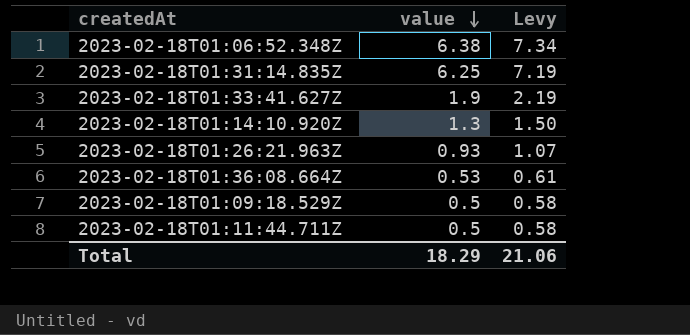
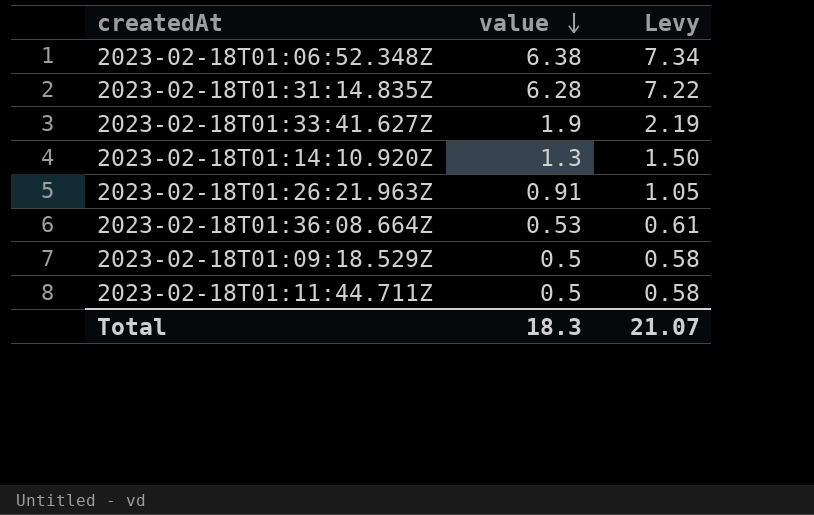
2023-02-18T01:31:14.835Z | value: 6.25 -> 6.28
2023-02-18T01:31:14.835Z | Levy: 7.19 -> 7.22
2023-02-18T01:26:21.963Z | value: 0.93 -> 0.91
2023-02-18T01:26:21.963Z | Levy: 1.07 -> 1.05
Total | value: 18.29 -> 18.3
Total | Levy: 21.06 -> 21.07

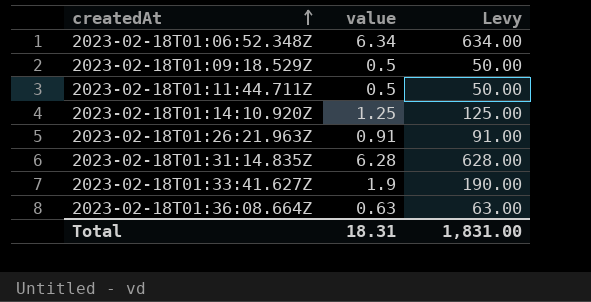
row order: value descending -> createdAt ascending
column Levy | formula: [value] * 1.15 -> [value] * 100
2023-02-18T01:06:52.348Z | value: 6.38 -> 6.34
2023-02-18T01:14:10.920Z | value: 1.3 -> 1.25
2023-02-18T01:36:08.664Z | value: 0.53 -> 0.63
Total | value: 18.3 -> 18.31
Total | Levy: 21.07 -> 1,831.00

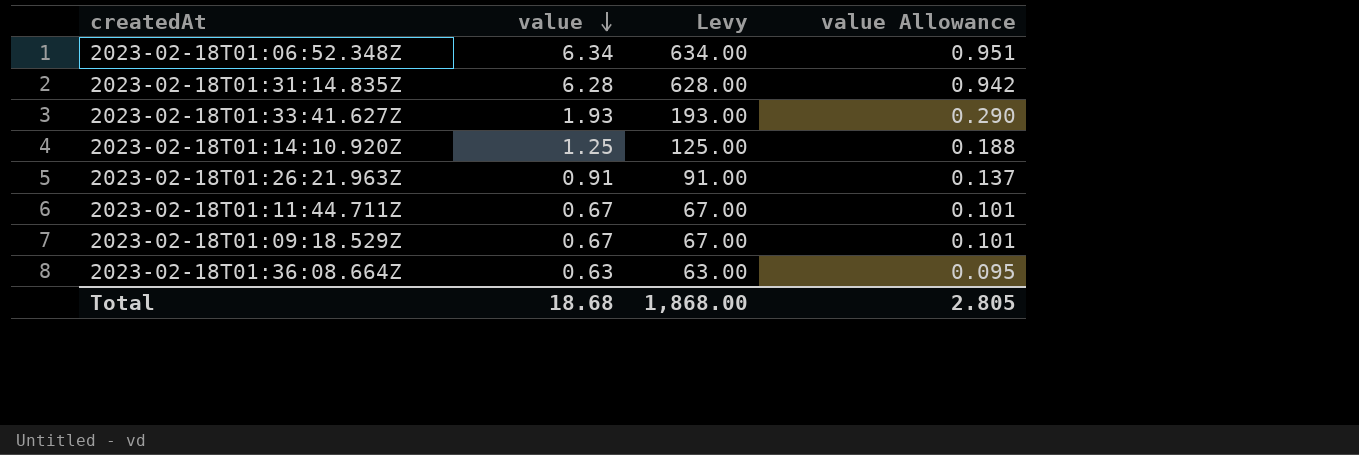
row order: createdAt ascending -> value descending
column value Allowance | formula: none -> [value] * 0.15
2023-02-18T01:33:41.627Z | value: 1.9 -> 1.93
2023-02-18T01:33:41.627Z | Levy: 190.00 -> 193.00
2023-02-18T01:11:44.711Z | value: 0.5 -> 0.67
2023-02-18T01:11:44.711Z | Levy: 50.00 -> 67.00
2023-02-18T01:09:18.529Z | value: 0.5 -> 0.67
2023-02-18T01:09:18.529Z | Levy: 50.00 -> 67.00
Total | value: 18.31 -> 18.68
Total | Levy: 1,831.00 -> 1,868.00

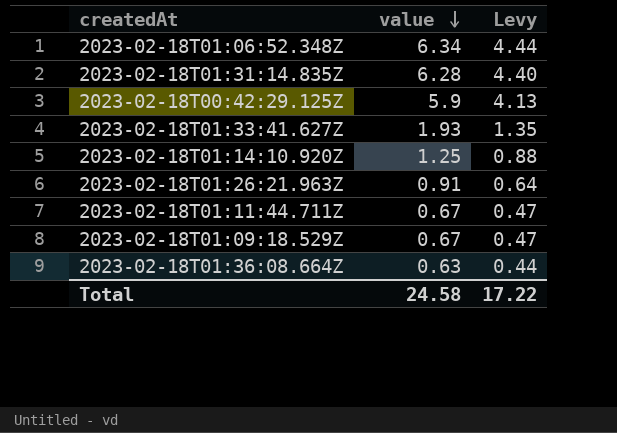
column value Allowance | formula: [value] * 0.15 -> none
column Levy | formula: [value] * 100 -> [value] * 0.7
row 2023-02-18T00:42:29.125Z: none -> 5.9 | 4.13
Total | value: 18.68 -> 24.58
Total | Levy: 1,868.00 -> 17.22

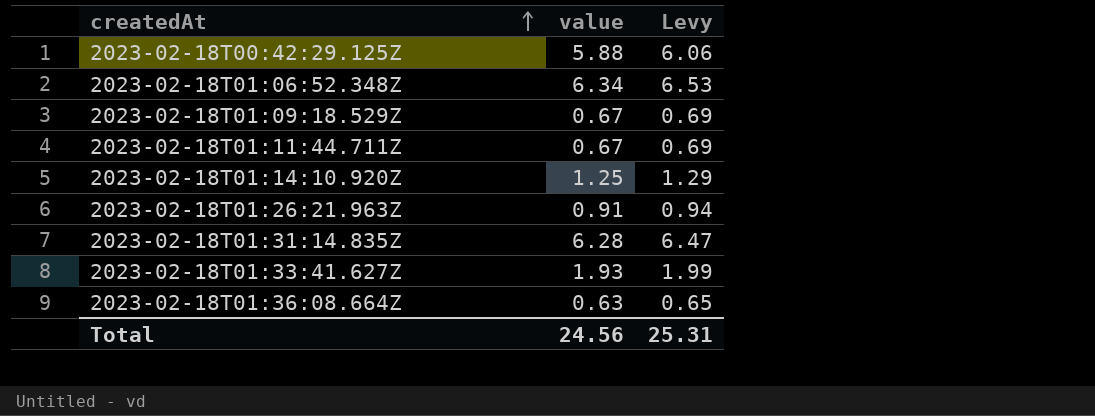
row order: value descending -> createdAt ascending
column Levy | formula: [value] * 0.7 -> [value] * 1.03
2023-02-18T00:42:29.125Z | value: 5.9 -> 5.88
Total | value: 24.58 -> 24.56
Total | Levy: 17.22 -> 25.31

